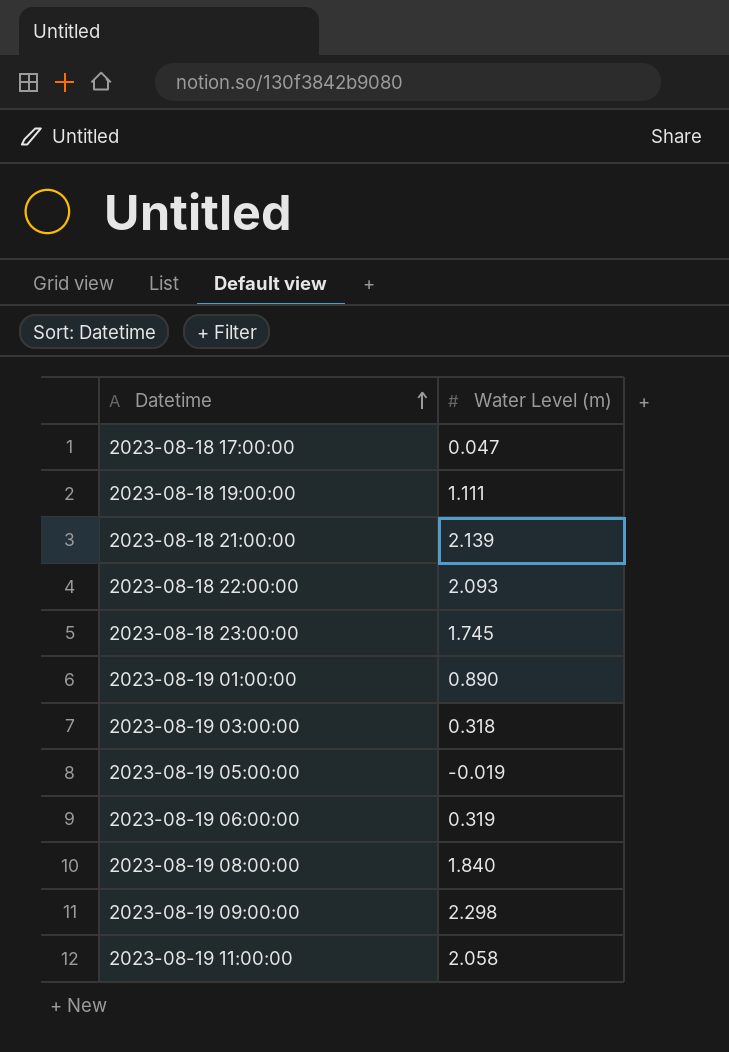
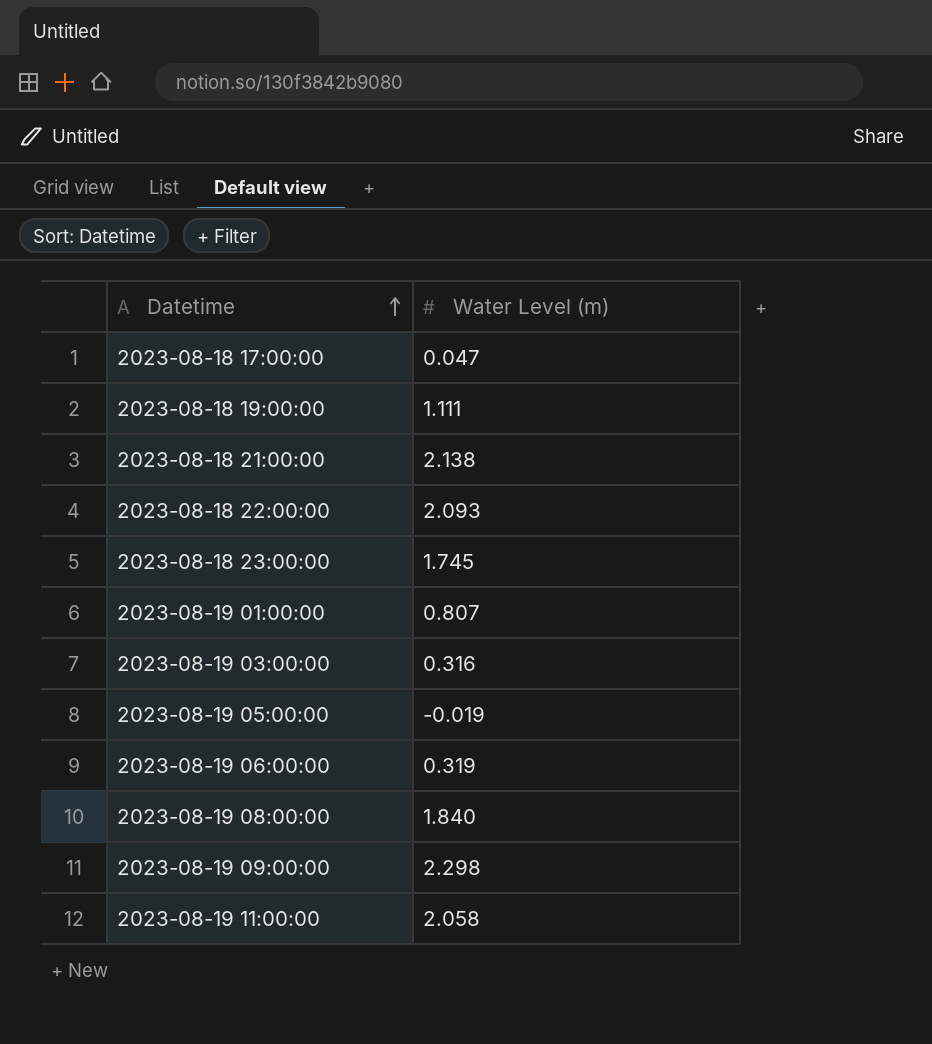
2023-08-18 21:00:00 | Water Level (m): 2.139 -> 2.138
2023-08-19 01:00:00 | Water Level (m): 0.890 -> 0.807
2023-08-19 03:00:00 | Water Level (m): 0.318 -> 0.316

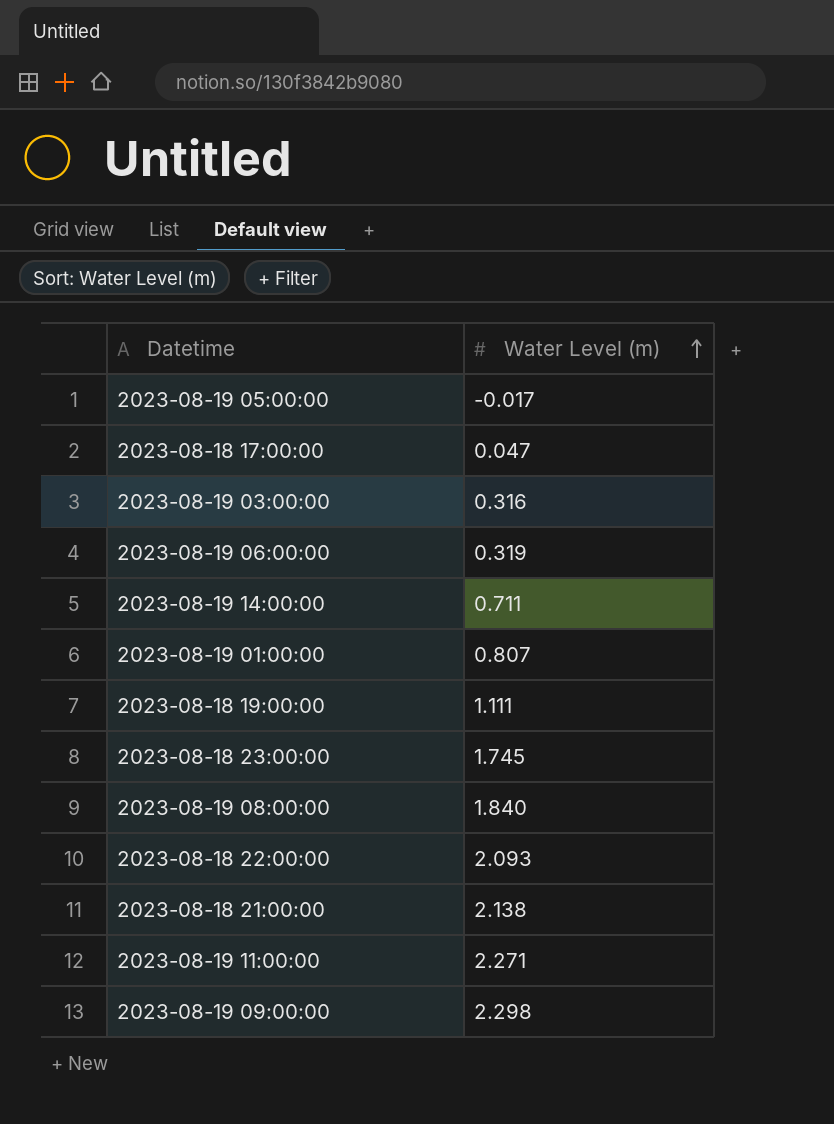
row order: Datetime ascending -> Water Level (m) ascending
2023-08-19 05:00:00 | Water Level (m): -0.019 -> -0.017
row 2023-08-19 14:00:00: none -> 0.711
2023-08-19 11:00:00 | Water Level (m): 2.058 -> 2.271

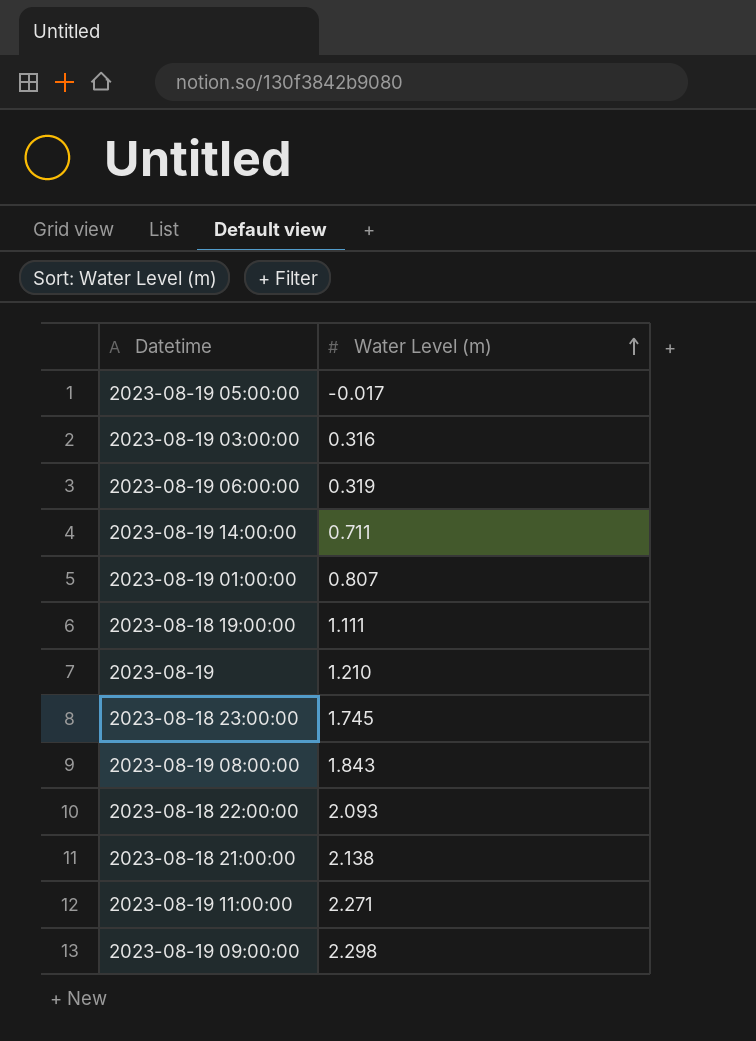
row 2023-08-18 17:00:00: 0.047 -> none
row 2023-08-19: none -> 1.210
2023-08-19 08:00:00 | Water Level (m): 1.840 -> 1.843

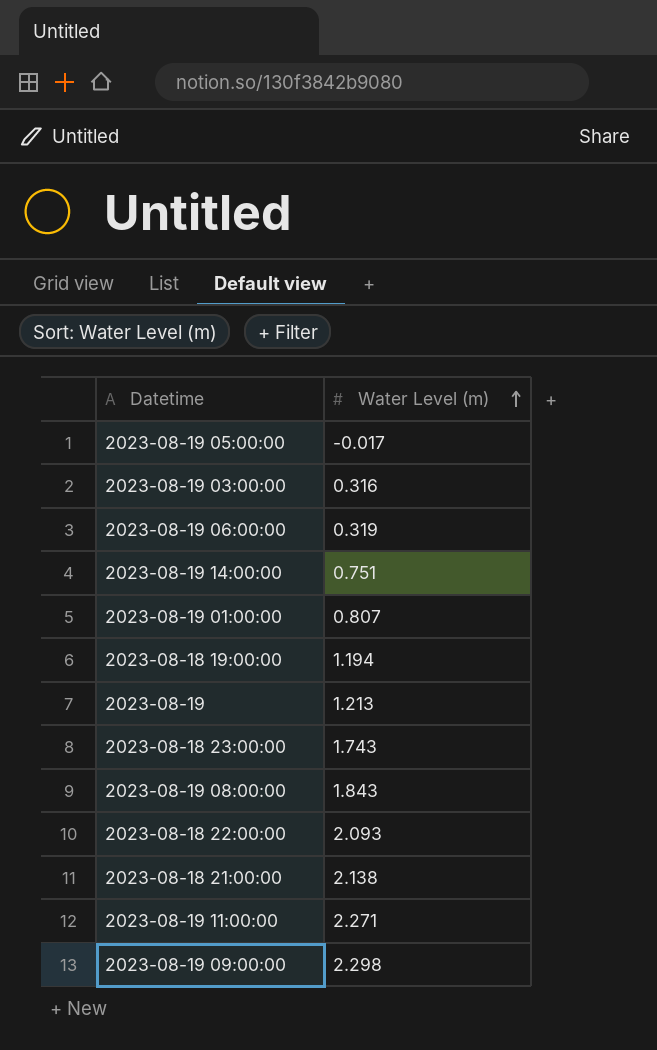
2023-08-19 14:00:00 | Water Level (m): 0.711 -> 0.751
2023-08-18 19:00:00 | Water Level (m): 1.111 -> 1.194
2023-08-19 | Water Level (m): 1.210 -> 1.213
2023-08-18 23:00:00 | Water Level (m): 1.745 -> 1.743

